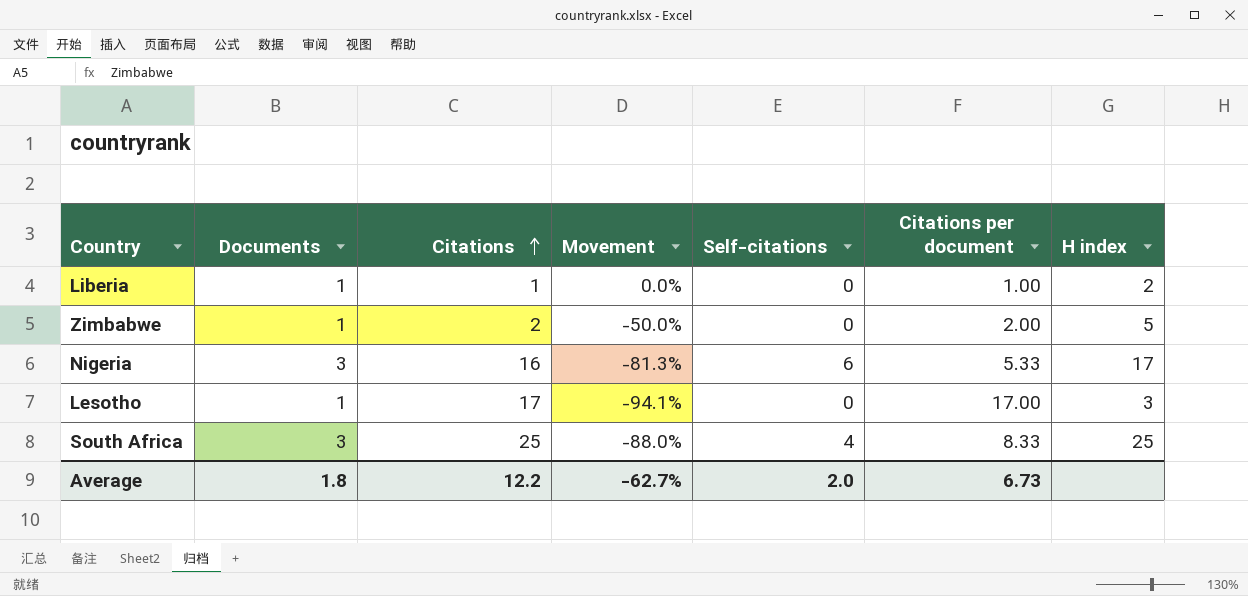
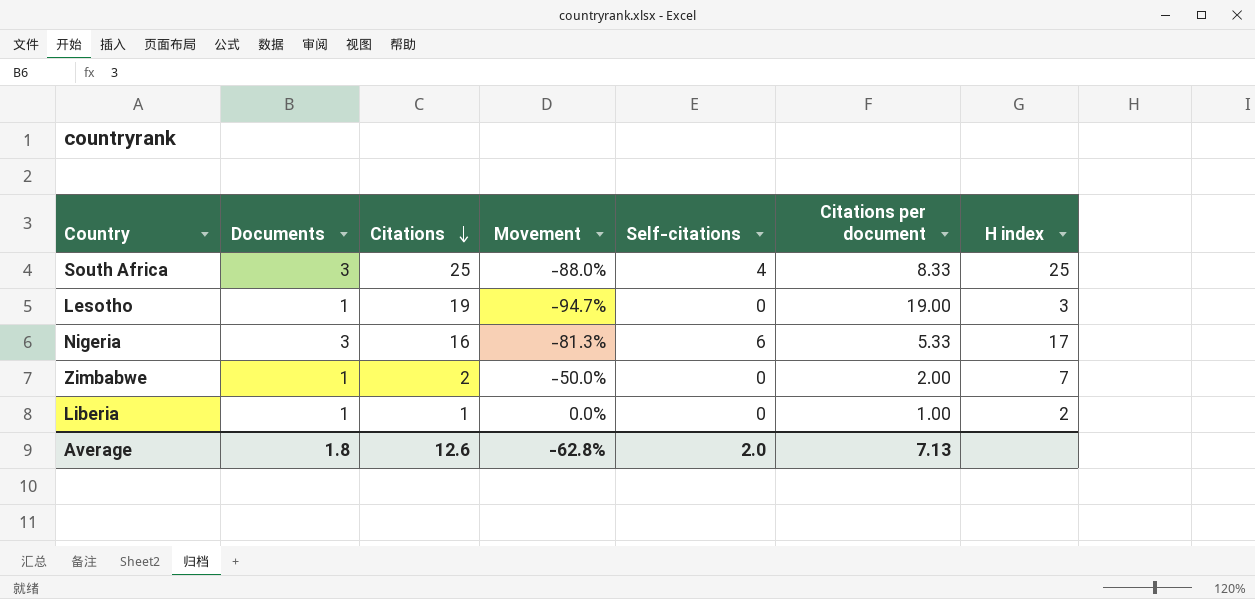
row order: Citations ascending -> Citations descending
Lesotho | Citations: 17 -> 19
Lesotho | Movement: -94.1% -> -94.7%
Lesotho | Citations per document: 17.00 -> 19.00
Zimbabwe | H index: 5 -> 7
Average | Citations: 12.2 -> 12.6
Average | Movement: -62.7% -> -62.8%
Average | Citations per document: 6.73 -> 7.13

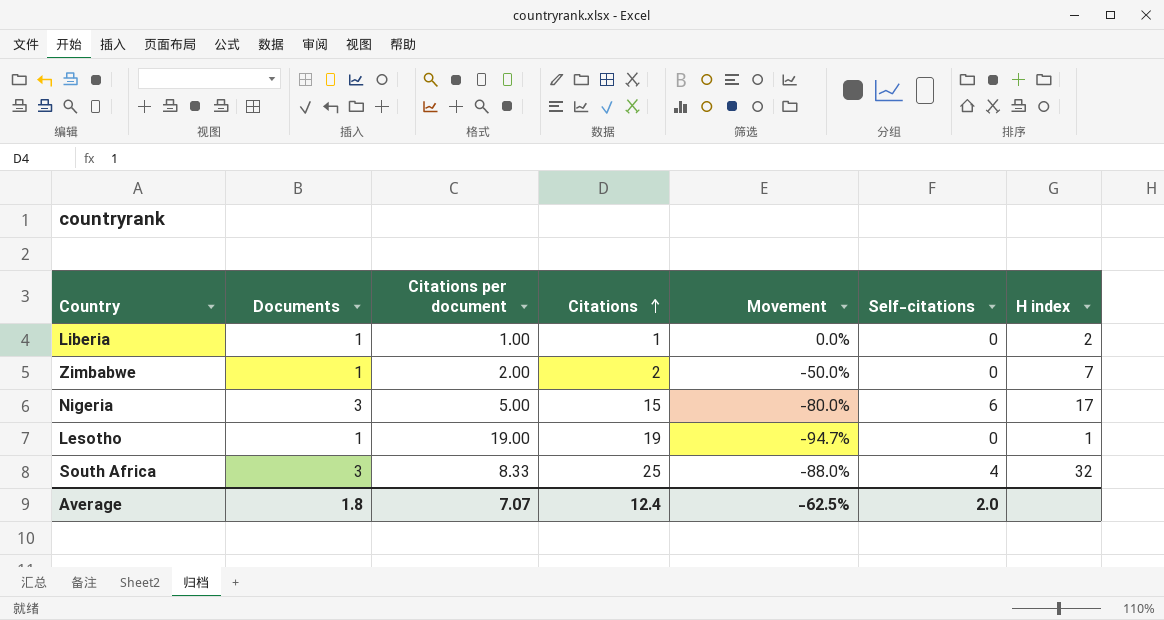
row order: Citations descending -> Citations ascending
column Citations per document | position: 6 -> 3
Nigeria | Citations per document: 5.33 -> 5.00
Nigeria | Citations: 16 -> 15
Nigeria | Movement: -81.3% -> -80.0%
Lesotho | H index: 3 -> 1
South Africa | H index: 25 -> 32
Average | Citations per document: 7.13 -> 7.07
Average | Citations: 12.6 -> 12.4
Average | Movement: -62.8% -> -62.5%

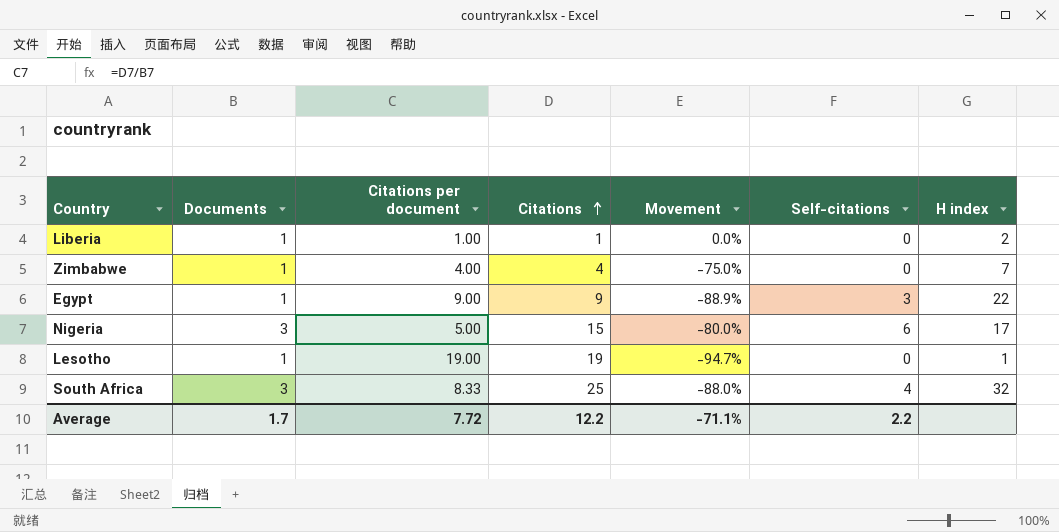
Zimbabwe | Citations per document: 2.00 -> 4.00
Zimbabwe | Citations: 2 -> 4
Zimbabwe | Movement: -50.0% -> -75.0%
row Egypt: none -> 1 | 9.00 | 9 | -88.9% | 3 | 22
Average | Documents: 1.8 -> 1.7
Average | Citations per document: 7.07 -> 7.72
Average | Citations: 12.4 -> 12.2
Average | Movement: -62.5% -> -71.1%
Average | Self-citations: 2.0 -> 2.2

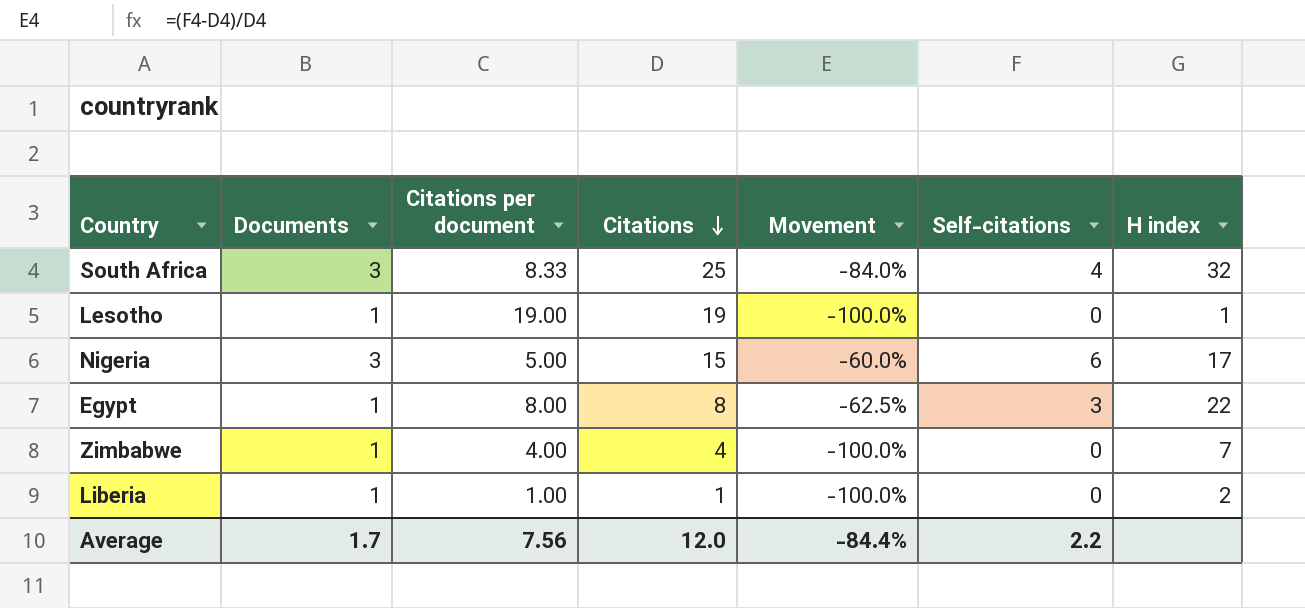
row order: Citations ascending -> Citations descending
column Movement | formula: ([Documents] - [Citations]) / [Citations] -> ([Self-citations] - [Citations]) / [Citations]
Egypt | Citations per document: 9.00 -> 8.00
Egypt | Citations: 9 -> 8
Average | Citations per document: 7.72 -> 7.56
Average | Citations: 12.2 -> 12.0
Average | Movement: -71.1% -> -84.4%

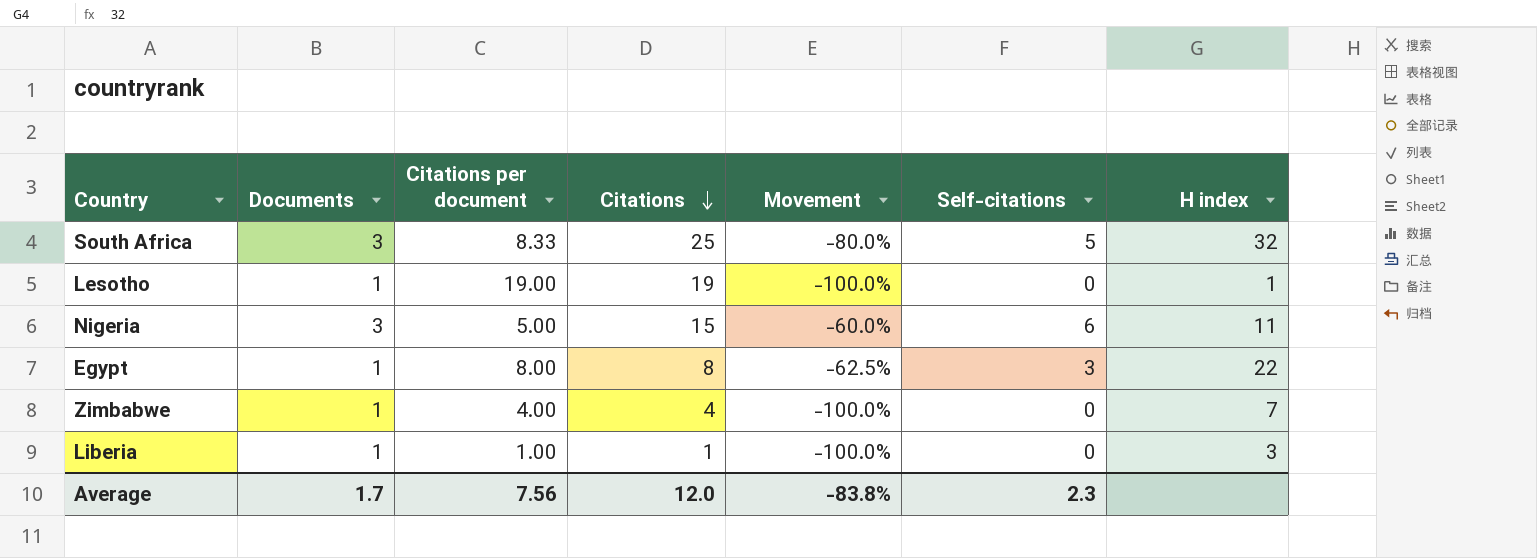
South Africa | Movement: -84.0% -> -80.0%
South Africa | Self-citations: 4 -> 5
Nigeria | H index: 17 -> 11
Liberia | H index: 2 -> 3
Average | Movement: -84.4% -> -83.8%
Average | Self-citations: 2.2 -> 2.3

